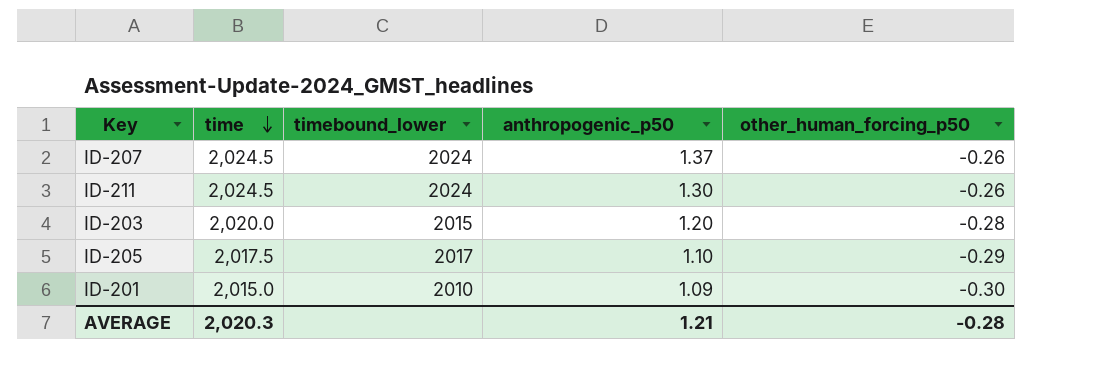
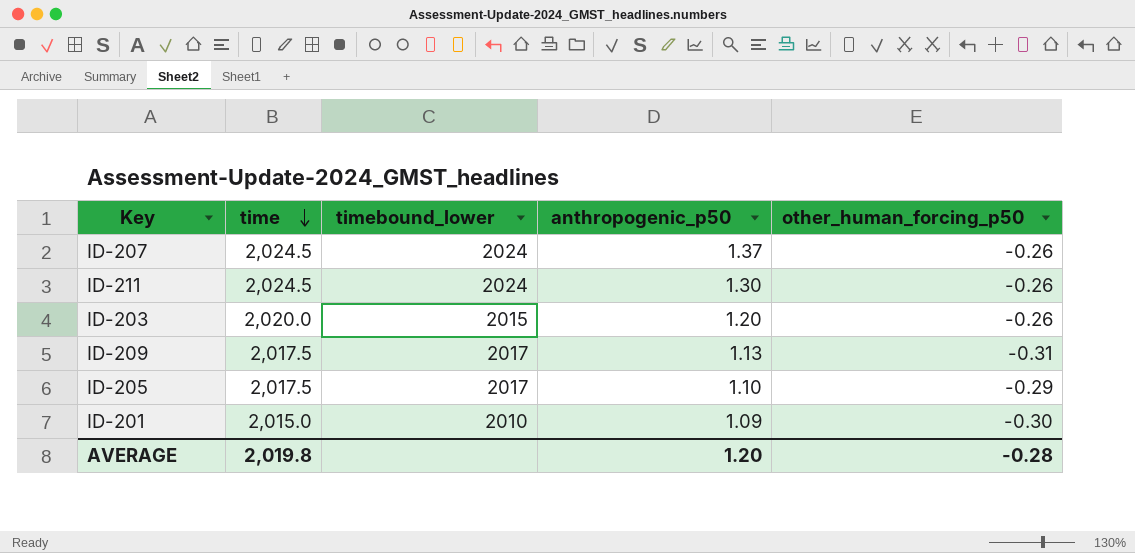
ID-203 | other_human_forcing_p50: -0.28 -> -0.26
row ID-209: none -> 2,017.5 | 2017 | 1.13 | -0.31
AVERAGE | time: 2,020.3 -> 2,019.8
AVERAGE | anthropogenic_p50: 1.21 -> 1.20

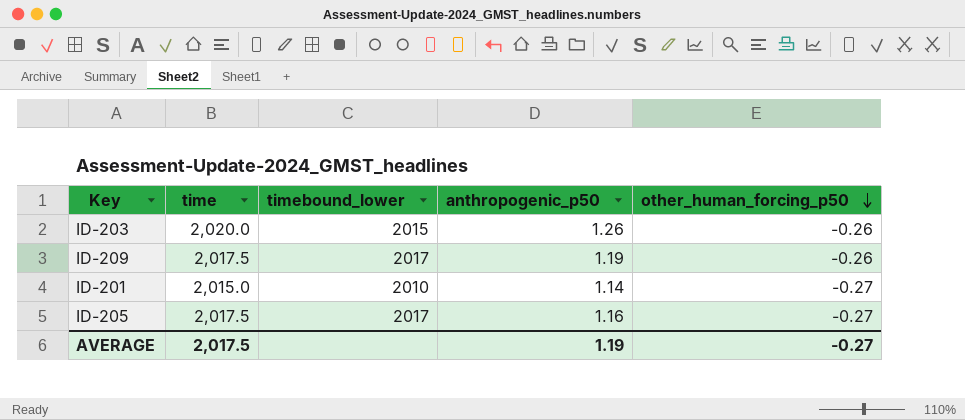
row order: time descending -> other_human_forcing_p50 descending
row ID-207: 2,024.5 | 2024 | 1.37 | -0.26 -> none
row ID-211: 2,024.5 | 2024 | 1.30 | -0.26 -> none
ID-203 | anthropogenic_p50: 1.20 -> 1.26
ID-209 | anthropogenic_p50: 1.13 -> 1.19
ID-209 | other_human_forcing_p50: -0.31 -> -0.26
ID-201 | anthropogenic_p50: 1.09 -> 1.14
ID-201 | other_human_forcing_p50: -0.30 -> -0.27
ID-205 | anthropogenic_p50: 1.10 -> 1.16
ID-205 | other_human_forcing_p50: -0.29 -> -0.27
AVERAGE | time: 2,019.8 -> 2,017.5
AVERAGE | anthropogenic_p50: 1.20 -> 1.19
AVERAGE | other_human_forcing_p50: -0.28 -> -0.27

